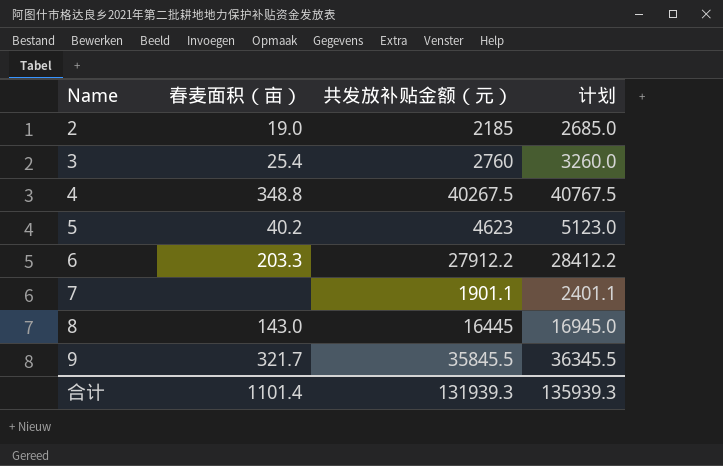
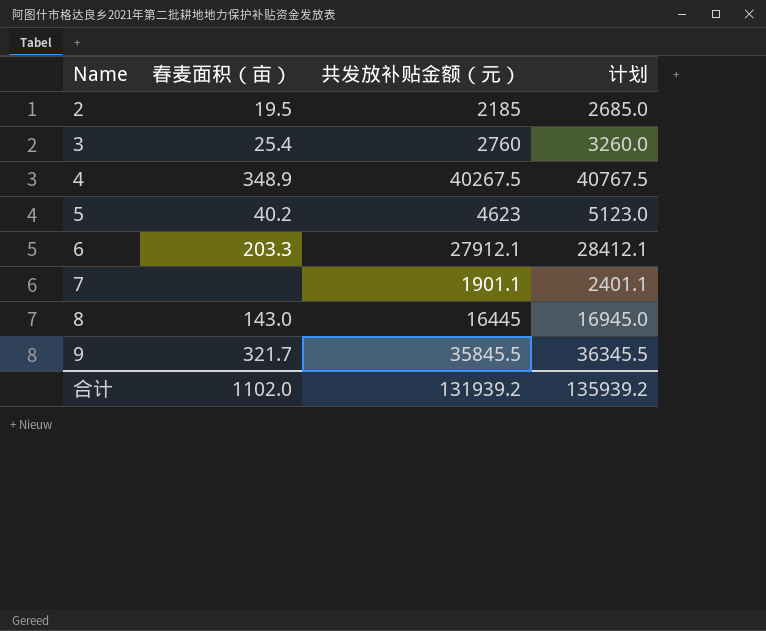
2 | 春麦面积（亩）: 19.0 -> 19.5
4 | 春麦面积（亩）: 348.8 -> 348.9
6 | 共发放补贴金额（元）: 27912.2 -> 27912.1
6 | 计划: 28412.2 -> 28412.1
合计 | 春麦面积（亩）: 1101.4 -> 1102.0
合计 | 共发放补贴金额（元）: 131939.3 -> 131939.2
合计 | 计划: 135939.3 -> 135939.2

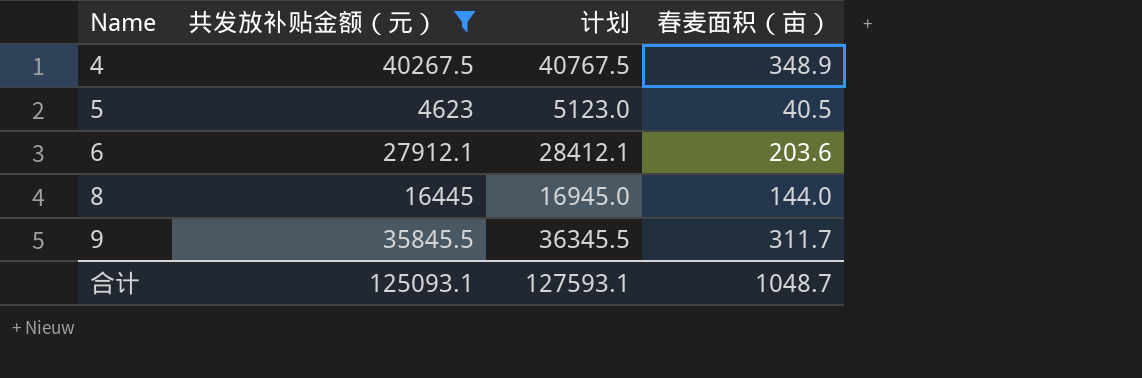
filter: none -> 共发放补贴金额（元） >= 4623
column 春麦面积（亩） | position: 2 -> 4
5 | 春麦面积（亩）: 40.2 -> 40.5
6 | 春麦面积（亩）: 203.3 -> 203.6
8 | 春麦面积（亩）: 143.0 -> 144.0
9 | 春麦面积（亩）: 321.7 -> 311.7
合计 | 共发放补贴金额（元）: 131939.2 -> 125093.1
合计 | 计划: 135939.2 -> 127593.1
合计 | 春麦面积（亩）: 1102.0 -> 1048.7

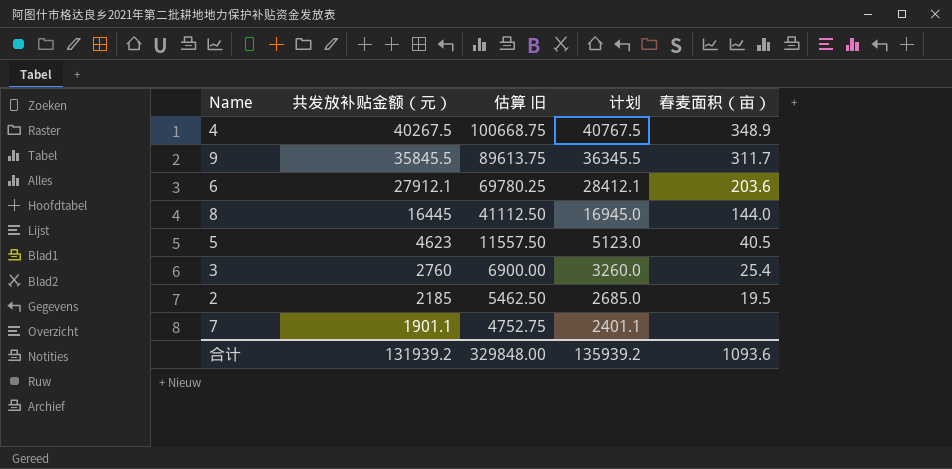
filter: 共发放补贴金额（元） >= 4623 -> none
row order: Name ascending -> 共发放补贴金额（元） descending
column 估算 旧 | formula: none -> [共发放补贴金额（元）] * 2.5
合计 | 共发放补贴金额（元）: 125093.1 -> 131939.2
合计 | 计划: 127593.1 -> 135939.2
合计 | 春麦面积（亩）: 1048.7 -> 1093.6

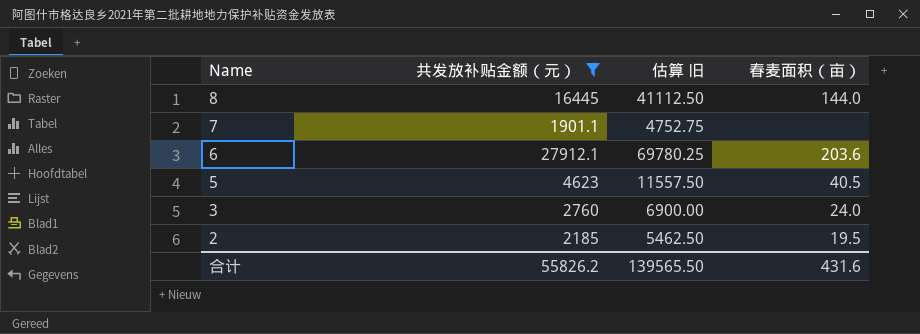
filter: none -> 共发放补贴金额（元） <= 27912.1
row order: 共发放补贴金额（元） descending -> Name descending
column 计划 | formula: [共发放补贴金额（元）] + 500 -> none
3 | 春麦面积（亩）: 25.4 -> 24.0
合计 | 共发放补贴金额（元）: 131939.2 -> 55826.2
合计 | 估算 旧: 329848.00 -> 139565.50
合计 | 春麦面积（亩）: 1093.6 -> 431.6

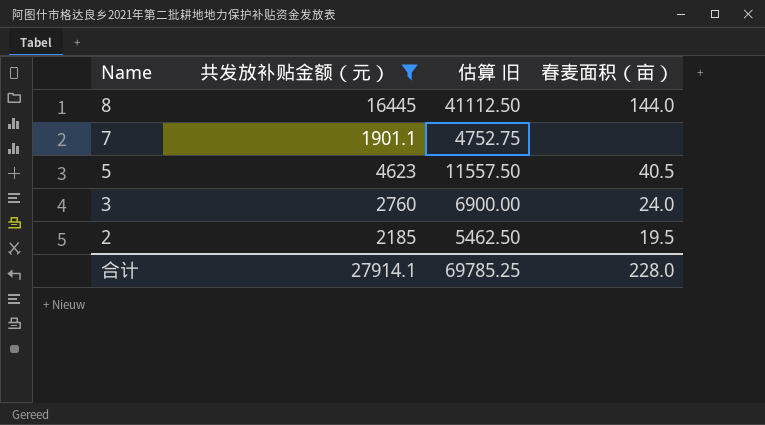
row 6: 27912.1 | 69780.25 | 203.6 -> none
合计 | 共发放补贴金额（元）: 55826.2 -> 27914.1
合计 | 估算 旧: 139565.50 -> 69785.25
合计 | 春麦面积（亩）: 431.6 -> 228.0

